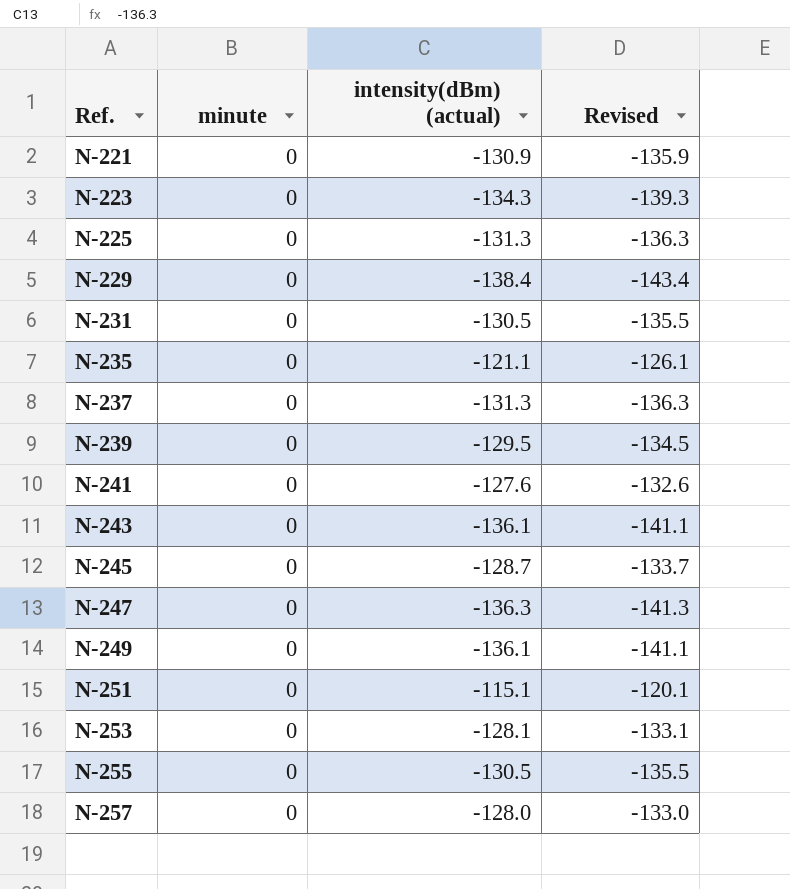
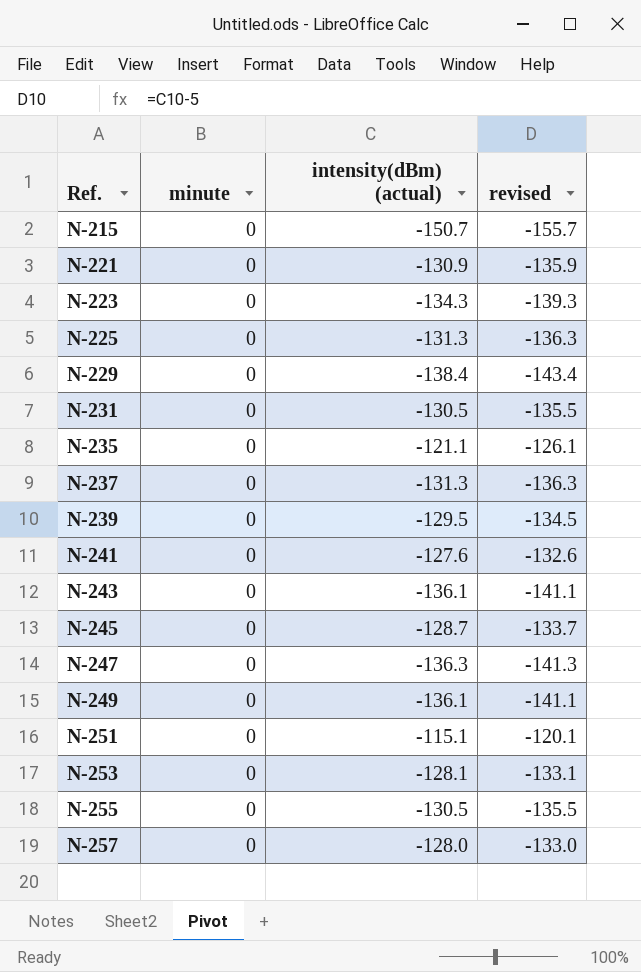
column name: Revised -> revised
row N-215: none -> 0 | -150.7 | -155.7

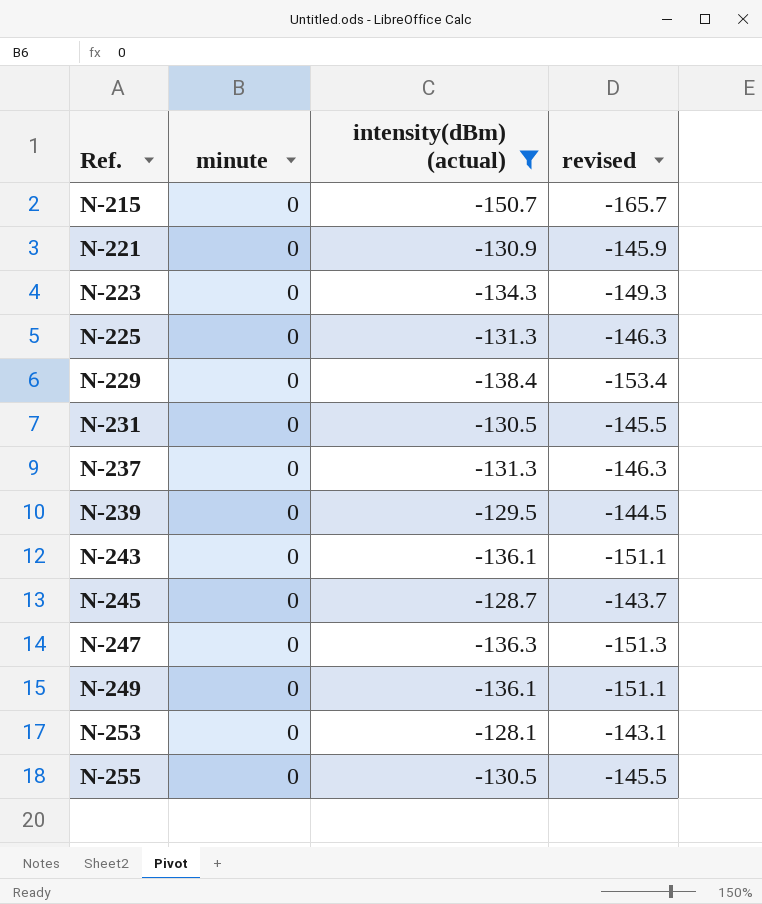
filter: none -> intensity(dBm) (actual) <= -128.1
column revised | formula: [intensity(dBm) (actual)] - 5 -> [intensity(dBm) (actual)] - 15

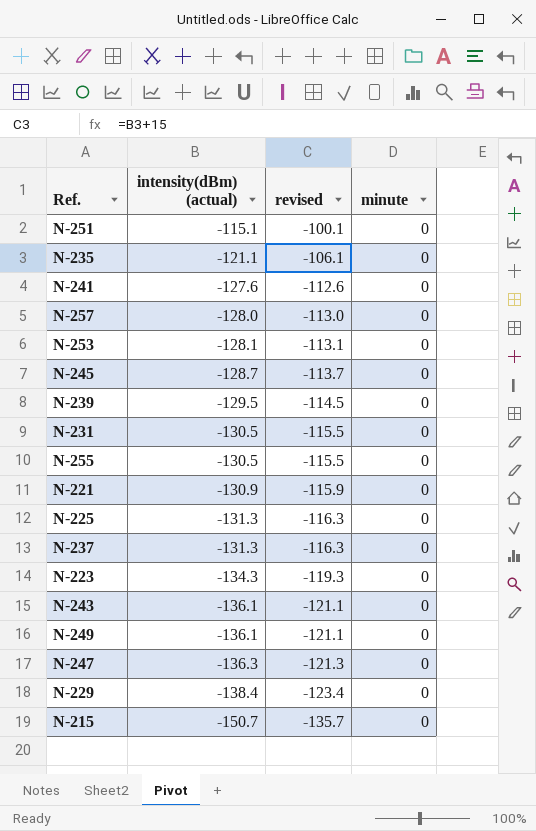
filter: intensity(dBm) (actual) <= -128.1 -> none
row order: Ref. ascending -> intensity(dBm) (actual) descending
column revised | formula: [intensity(dBm) (actual)] - 15 -> [intensity(dBm) (actual)] + 15
column minute | position: 2 -> 4

